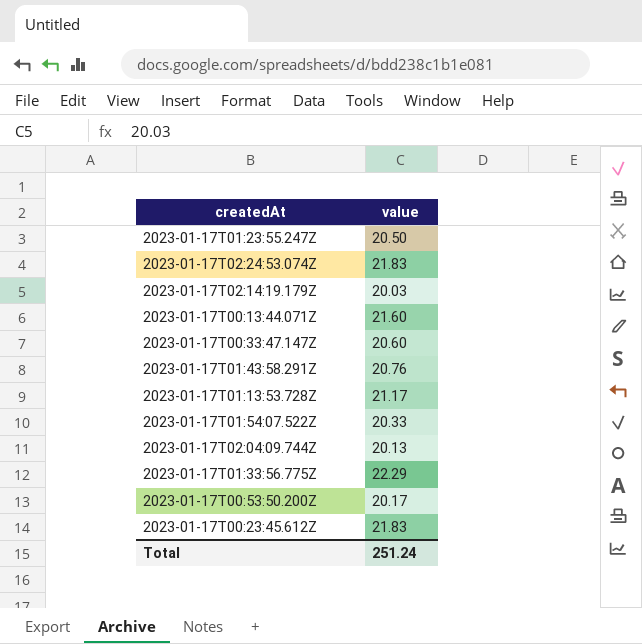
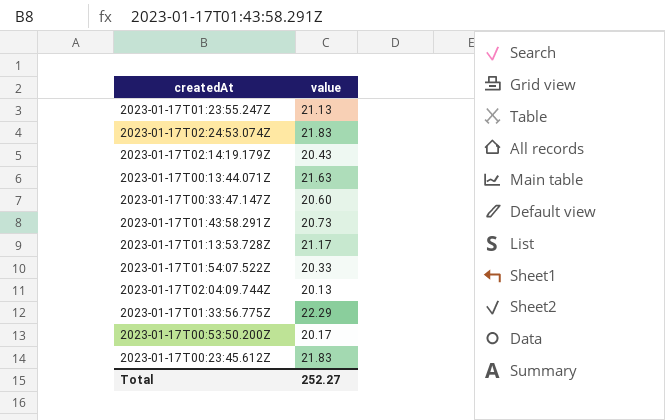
2023-01-17T01:23:55.247Z | value: 20.50 -> 21.13
2023-01-17T02:14:19.179Z | value: 20.03 -> 20.43
2023-01-17T00:13:44.071Z | value: 21.60 -> 21.63
2023-01-17T01:43:58.291Z | value: 20.76 -> 20.73
Total | value: 251.24 -> 252.27

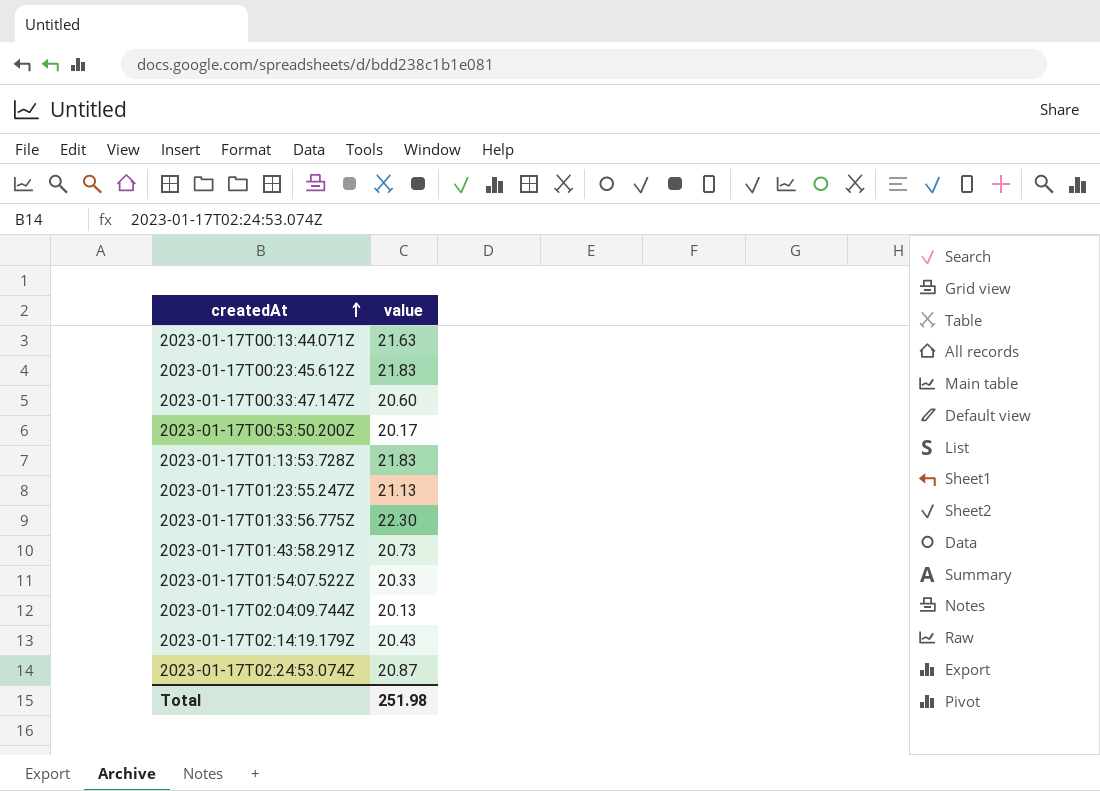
row order: none -> createdAt ascending
2023-01-17T01:13:53.728Z | value: 21.17 -> 21.83
2023-01-17T01:33:56.775Z | value: 22.29 -> 22.30
2023-01-17T02:24:53.074Z | value: 21.83 -> 20.87
Total | value: 252.27 -> 251.98

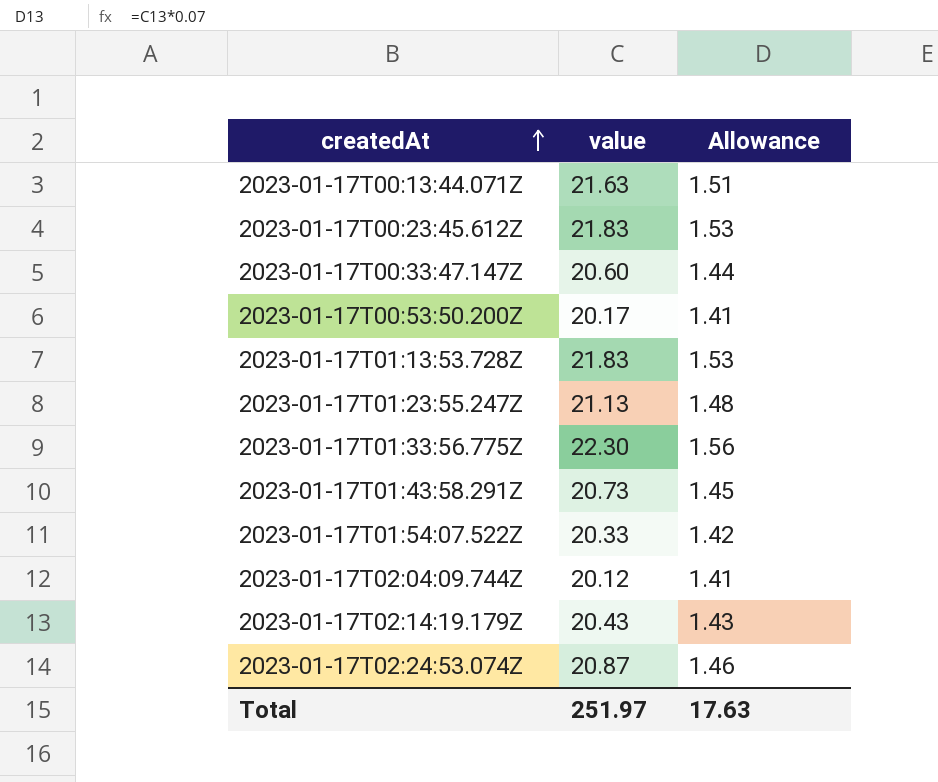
column Allowance | formula: none -> [value] * 0.07
2023-01-17T02:04:09.744Z | value: 20.13 -> 20.12
Total | value: 251.98 -> 251.97

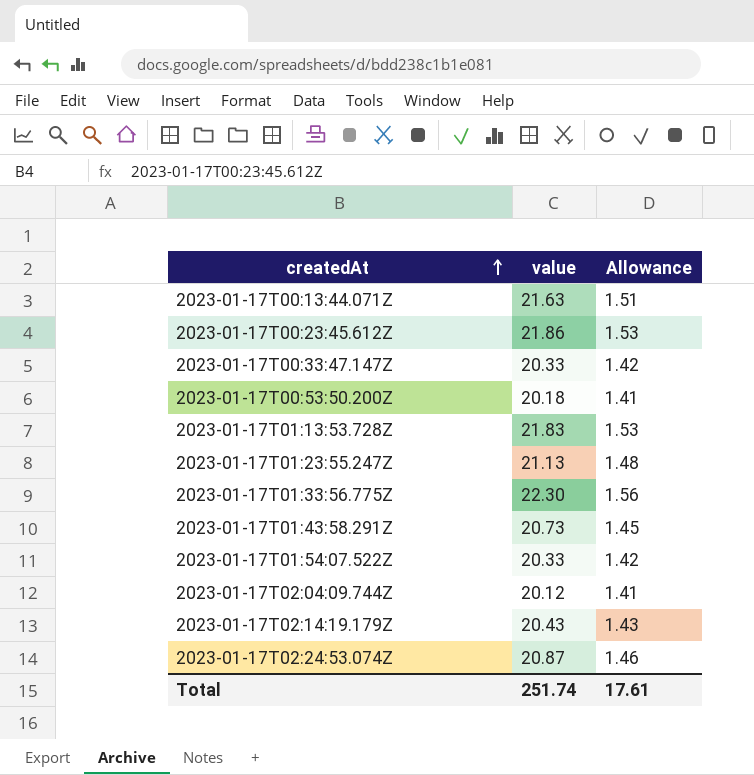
2023-01-17T00:23:45.612Z | value: 21.83 -> 21.86
2023-01-17T00:33:47.147Z | value: 20.60 -> 20.33
2023-01-17T00:33:47.147Z | Allowance: 1.44 -> 1.42
2023-01-17T00:53:50.200Z | value: 20.17 -> 20.18
Total | value: 251.97 -> 251.74
Total | Allowance: 17.63 -> 17.61

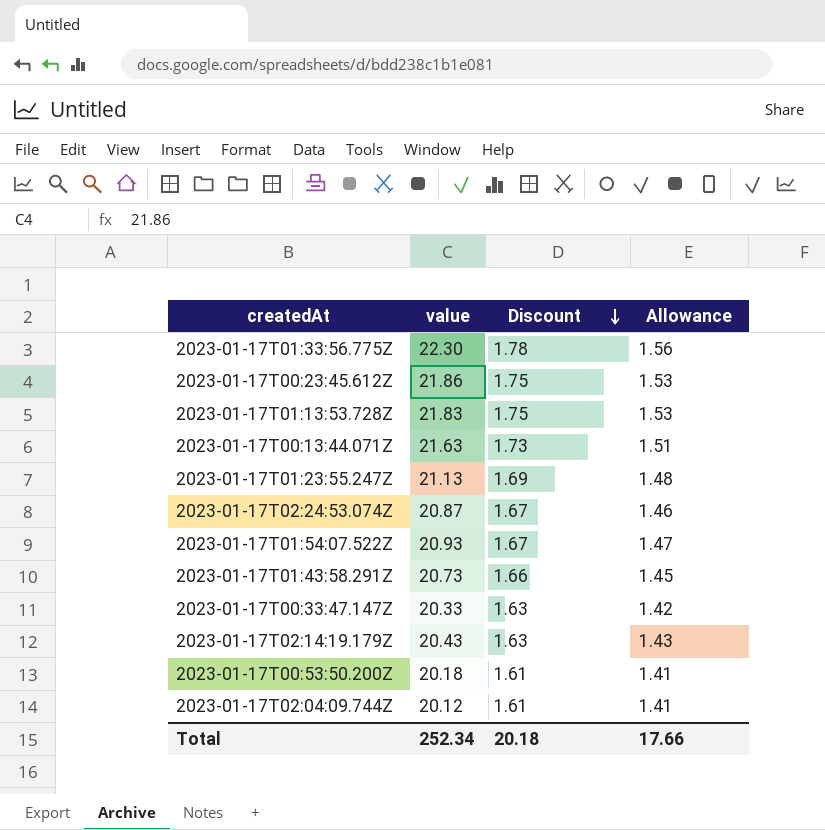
row order: createdAt ascending -> Discount descending
column Discount | formula: none -> [value] * 0.08
2023-01-17T01:54:07.522Z | value: 20.33 -> 20.93
2023-01-17T01:54:07.522Z | Allowance: 1.42 -> 1.47
Total | value: 251.74 -> 252.34
Total | Allowance: 17.61 -> 17.66

